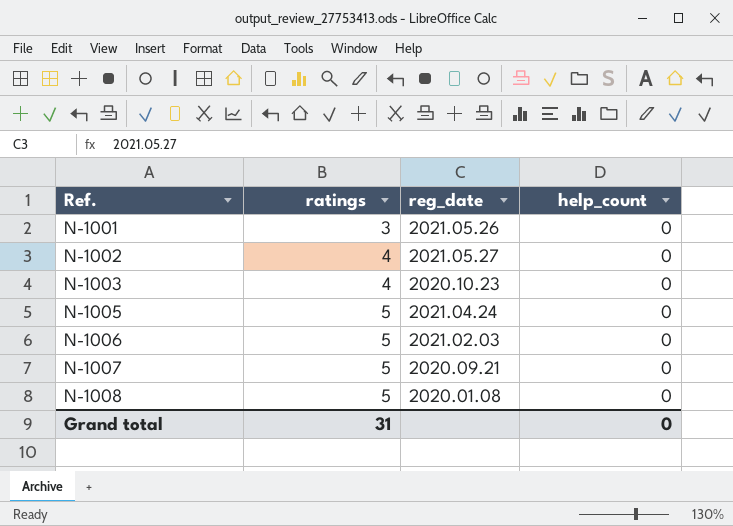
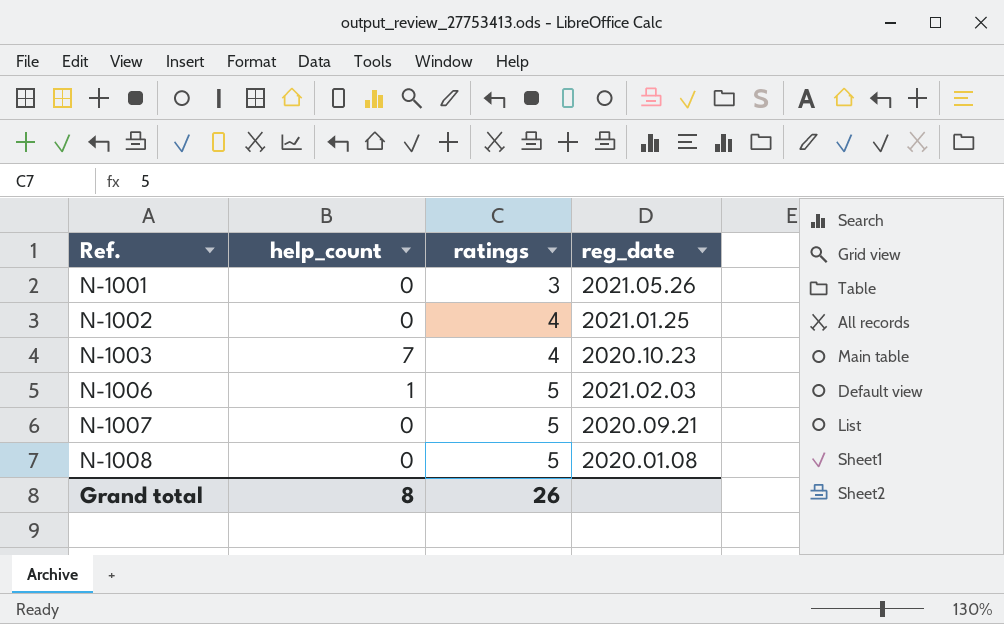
column help_count | position: 4 -> 2
row N-1005: 5 | 2021.04.24 | 0 -> none
N-1002 | reg_date: 2021.05.27 -> 2021.01.25
N-1003 | help_count: 0 -> 7
N-1006 | help_count: 0 -> 1
Grand total | help_count: 0 -> 8
Grand total | ratings: 31 -> 26

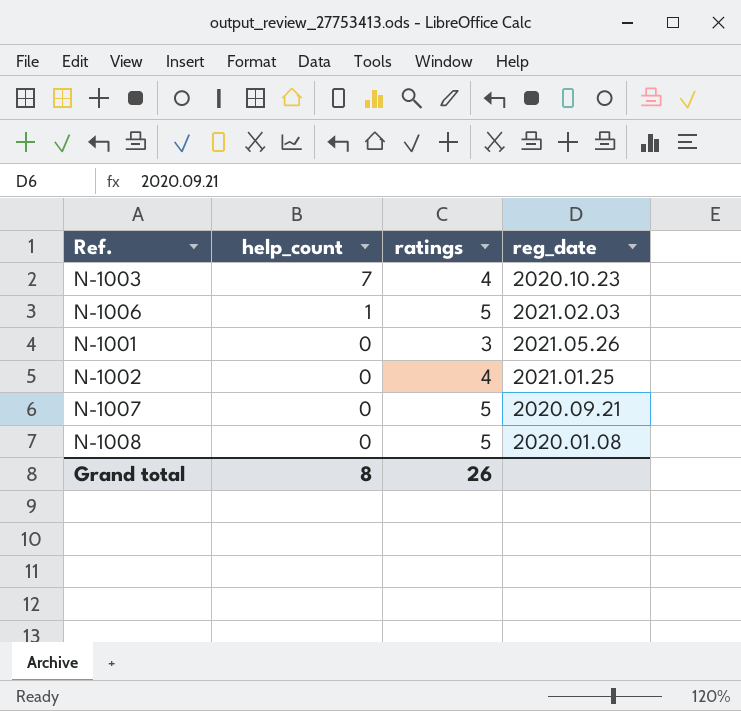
row order: Ref. ascending -> help_count descending

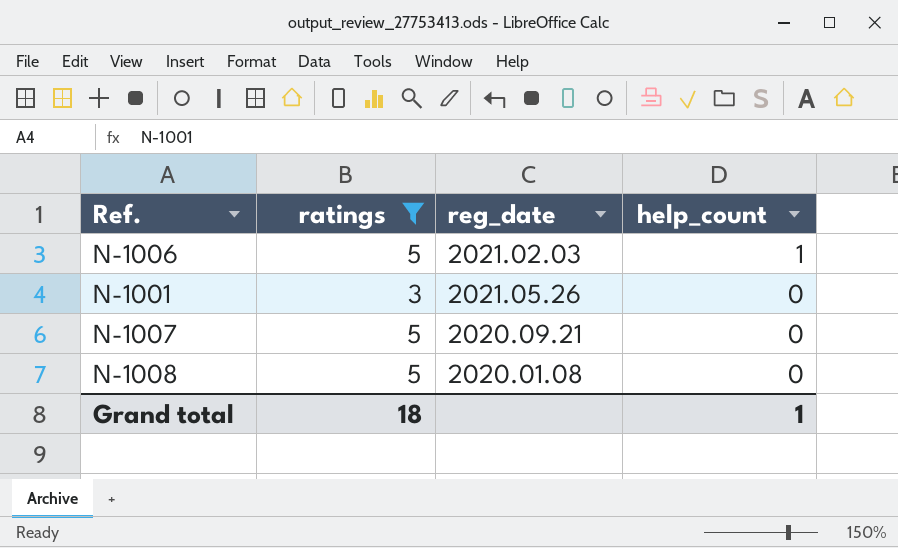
filter: none -> ratings != 4
column help_count | position: 2 -> 4
Grand total | ratings: 26 -> 18
Grand total | help_count: 8 -> 1

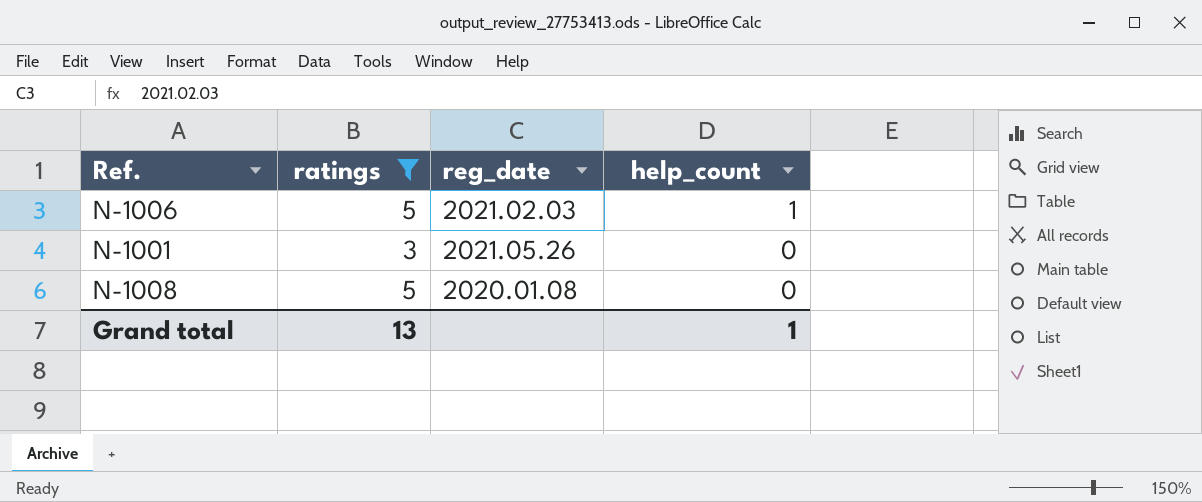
row N-1007: 5 | 2020.09.21 | 0 -> none
Grand total | ratings: 18 -> 13

